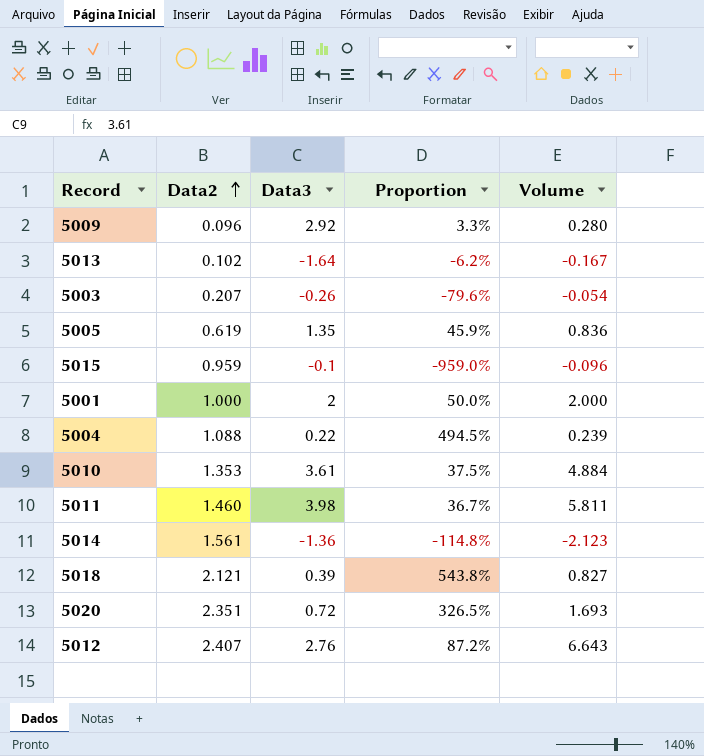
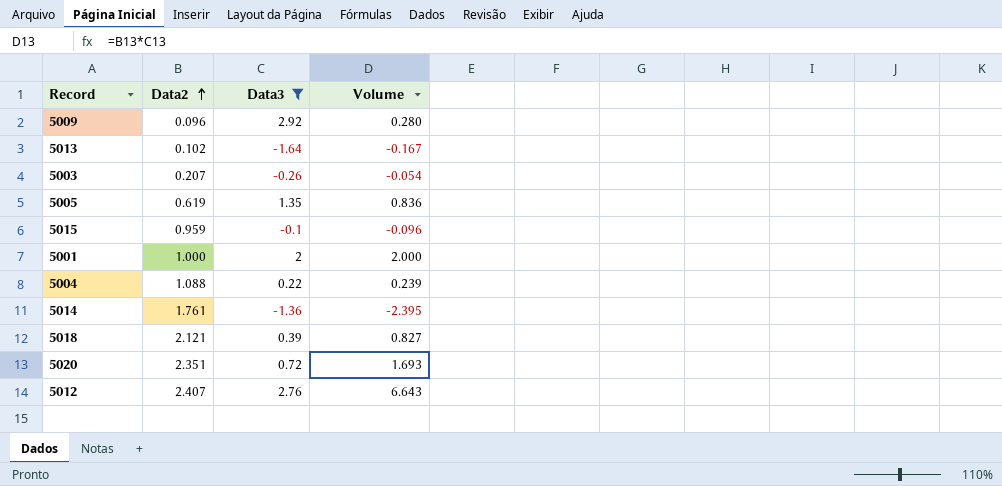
filter: none -> Data3 <= 2.92
column Proportion | formula: [Data2] / [Data3] -> none
5014 | Data2: 1.561 -> 1.761
5014 | Volume: -2.123 -> -2.395

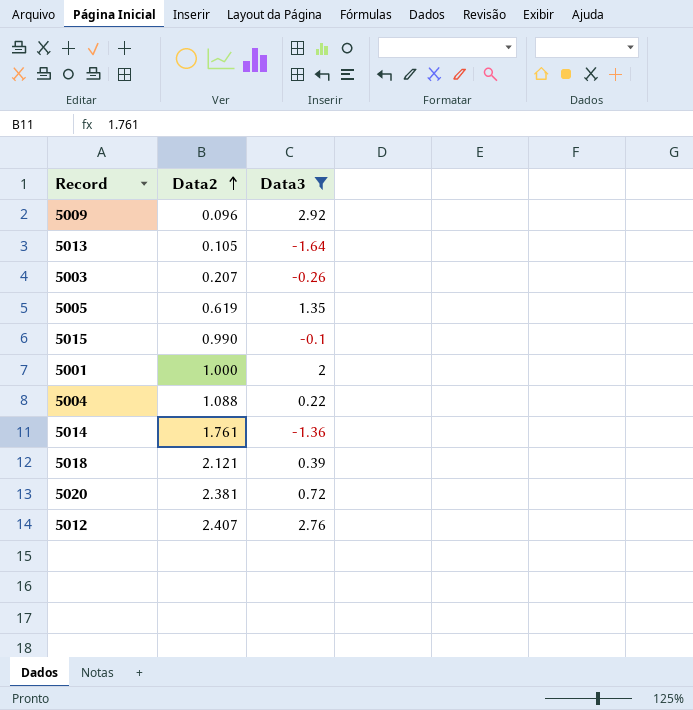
column Volume | formula: [Data2] * [Data3] -> none
5013 | Data2: 0.102 -> 0.105
5015 | Data2: 0.959 -> 0.990
5020 | Data2: 2.351 -> 2.381

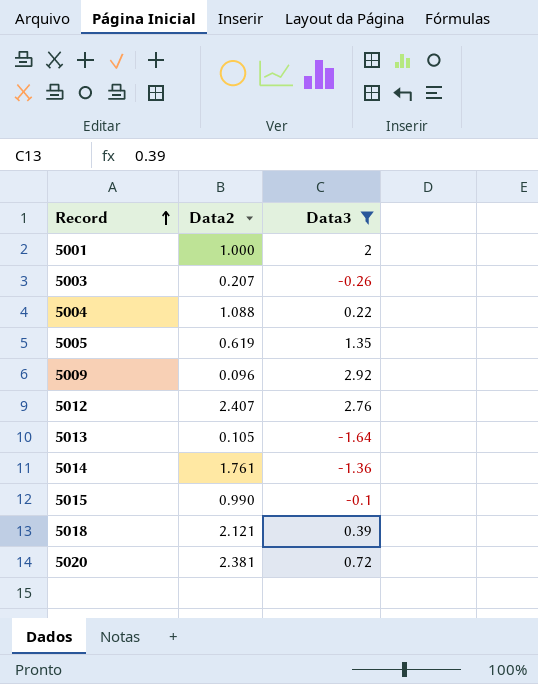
row order: Data2 ascending -> Record ascending

